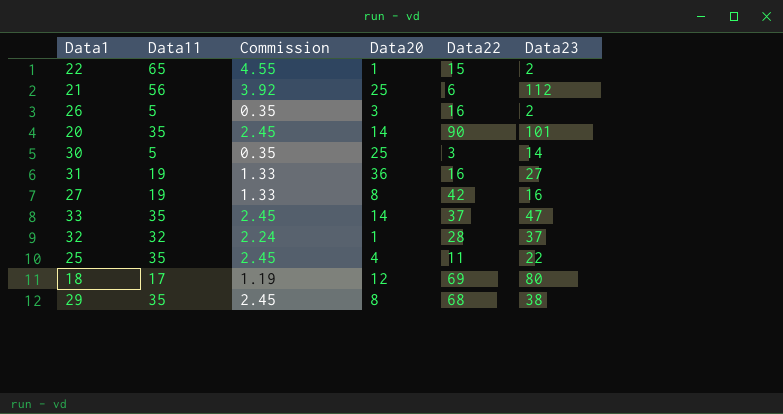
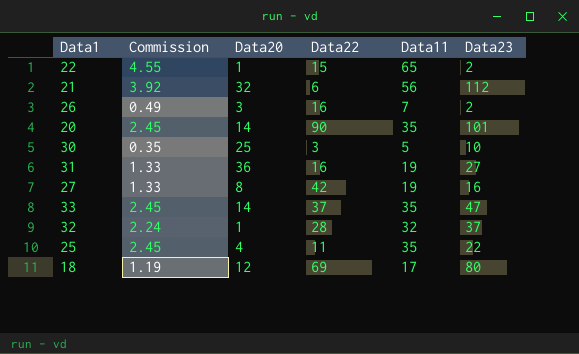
column Data11 | position: 2 -> 5
row 29: 35 | 2.45 | 8 | 68 | 38 -> none
21 | Data20: 25 -> 32
26 | Commission: 0.35 -> 0.49
26 | Data11: 5 -> 7
30 | Data23: 14 -> 10

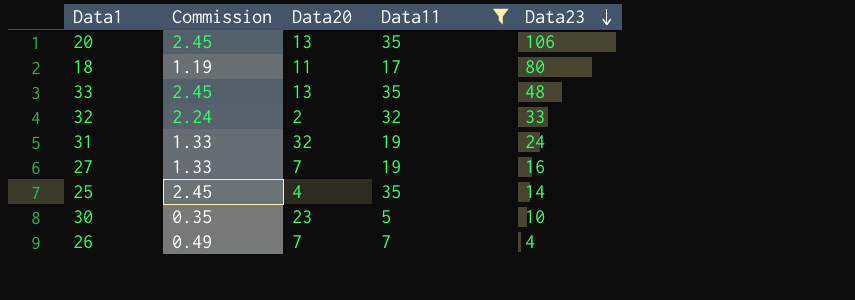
filter: none -> Data11 <= 35
row order: none -> Data23 descending
column Data22 | position: 4 -> none
20 | Data20: 14 -> 13
20 | Data23: 101 -> 106
18 | Data20: 12 -> 11
33 | Data20: 14 -> 13
33 | Data23: 47 -> 48
32 | Data20: 1 -> 2
32 | Data23: 37 -> 33
31 | Data20: 36 -> 32
31 | Data23: 27 -> 24
27 | Data20: 8 -> 7
25 | Data23: 22 -> 14
30 | Data20: 25 -> 23
26 | Data20: 3 -> 7
26 | Data23: 2 -> 4

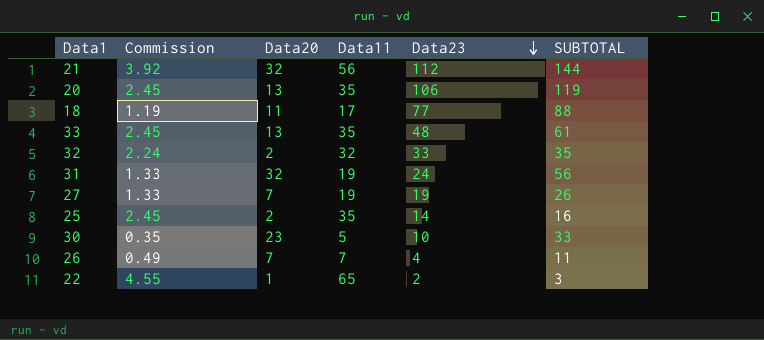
filter: Data11 <= 35 -> none
column SUBTOTAL | formula: none -> [Data20] + [Data23]
18 | Data23: 80 -> 77
27 | Data23: 16 -> 19
25 | Data20: 4 -> 2

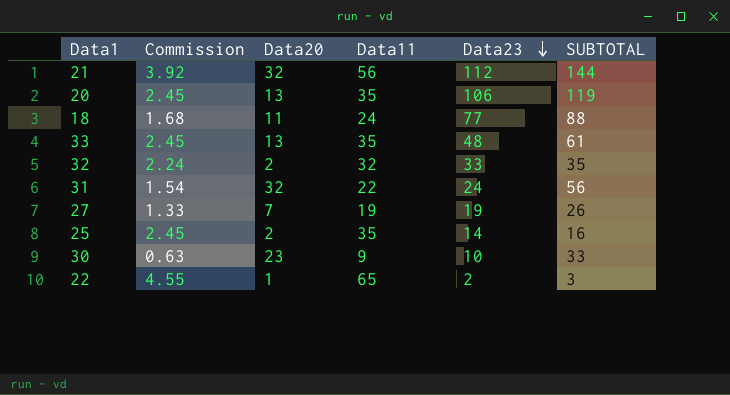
row 26: 0.49 | 7 | 7 | 4 | 11 -> none
18 | Commission: 1.19 -> 1.68
18 | Data11: 17 -> 24
31 | Commission: 1.33 -> 1.54
31 | Data11: 19 -> 22
30 | Commission: 0.35 -> 0.63
30 | Data11: 5 -> 9

